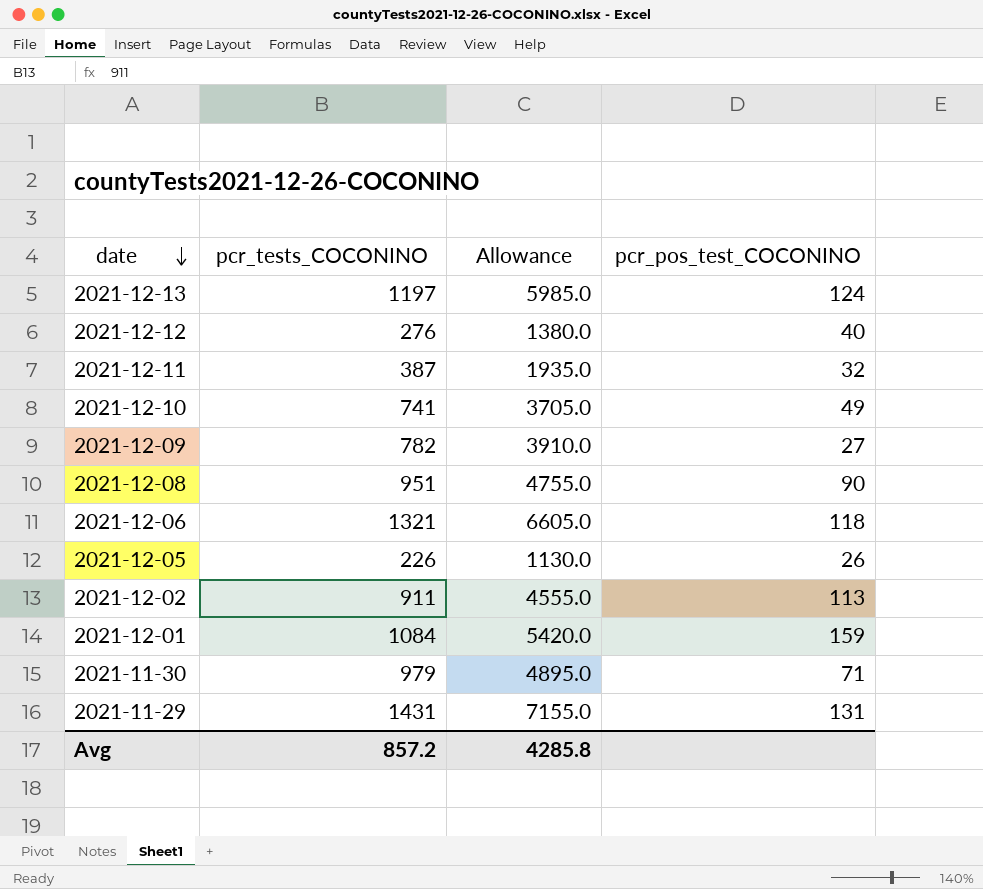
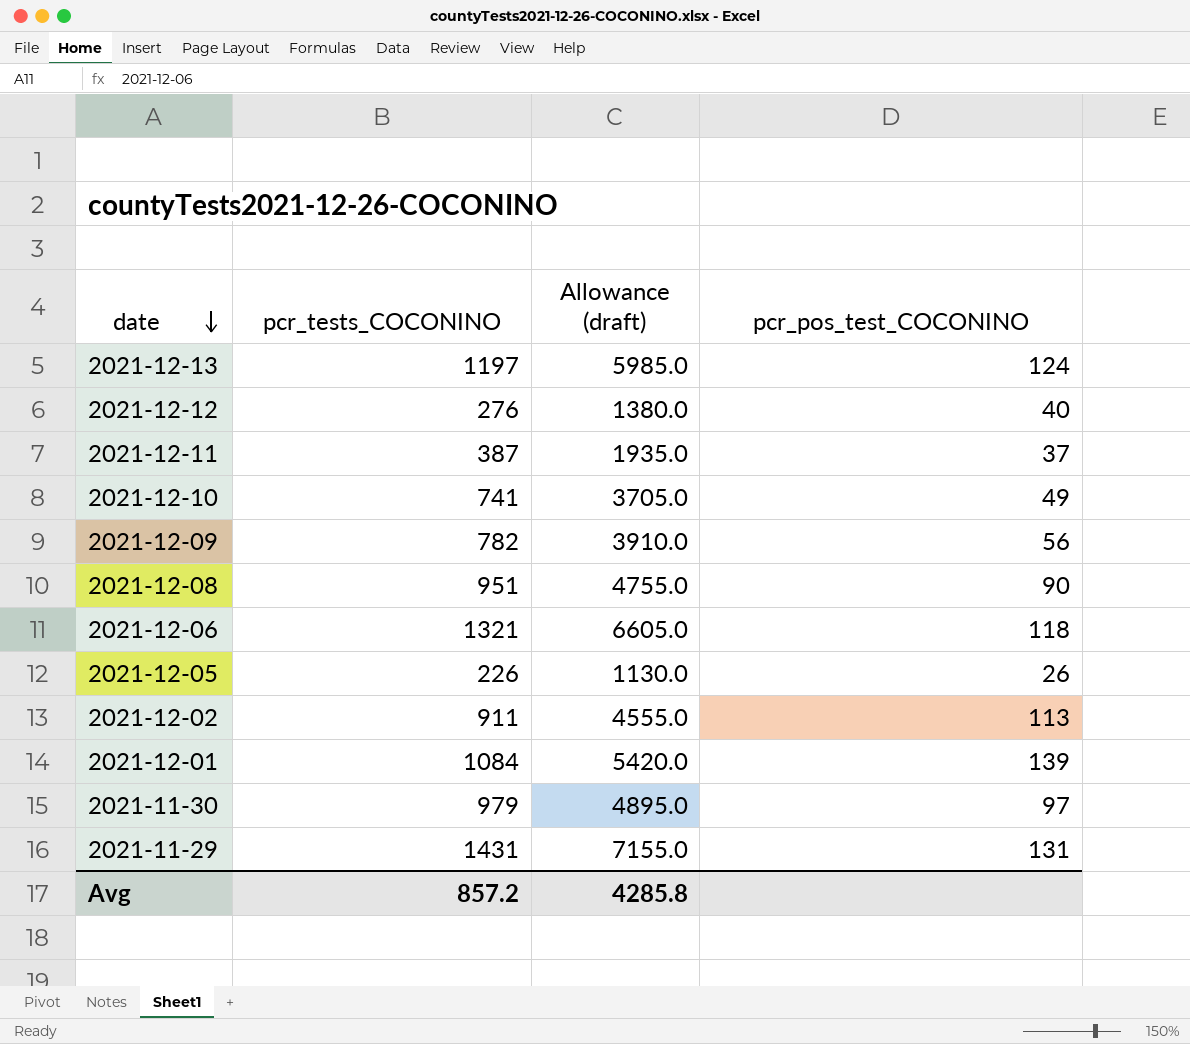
column name: Allowance -> Allowance (draft)
2021-12-11 | pcr_pos_test_COCONINO: 32 -> 37
2021-12-09 | pcr_pos_test_COCONINO: 27 -> 56
2021-12-01 | pcr_pos_test_COCONINO: 159 -> 139
2021-11-30 | pcr_pos_test_COCONINO: 71 -> 97

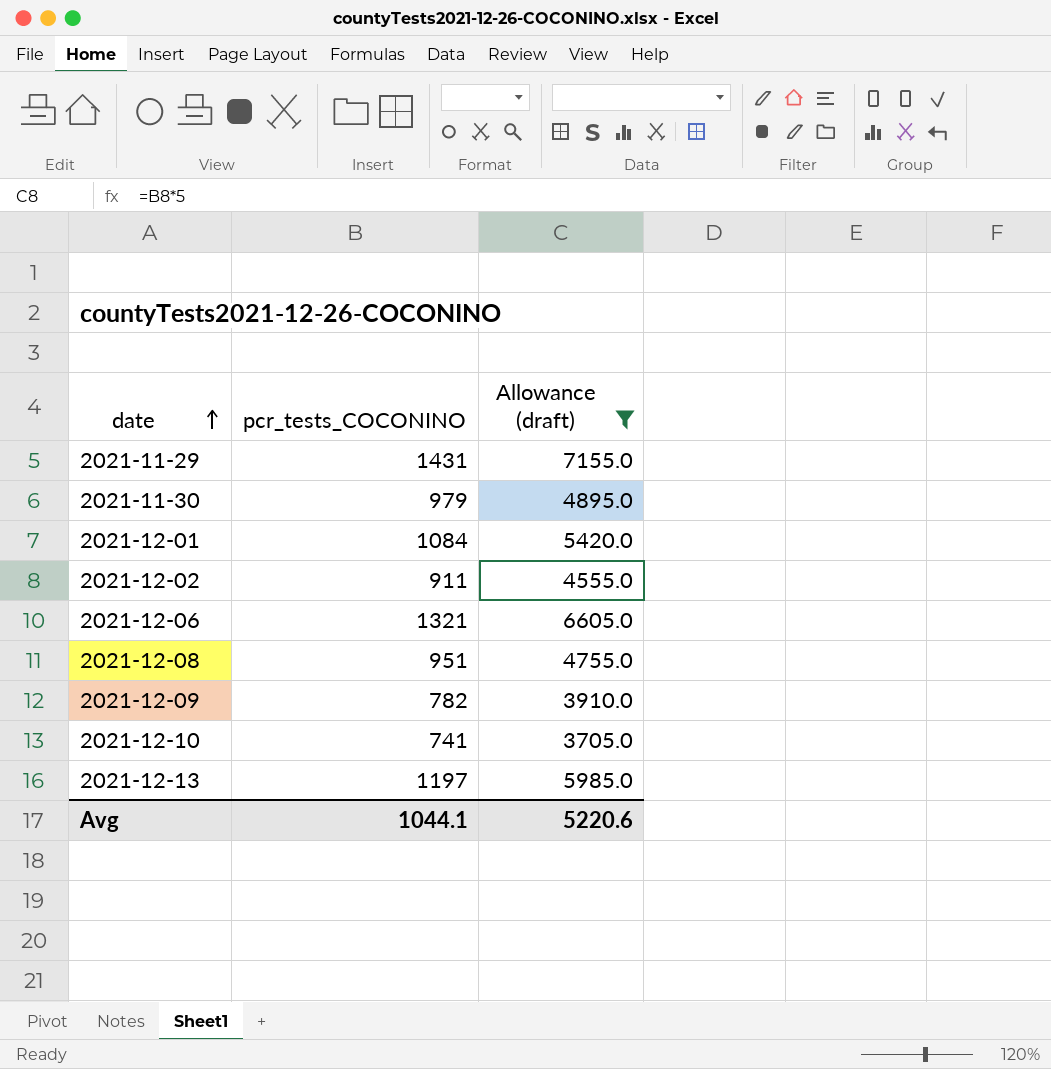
filter: none -> Allowance (draft) >= 3705.0
row order: date descending -> date ascending
column pcr_pos_test_COCONINO | position: 4 -> none
Avg | pcr_tests_COCONINO: 857.2 -> 1044.1
Avg | Allowance (draft): 4285.8 -> 5220.6

